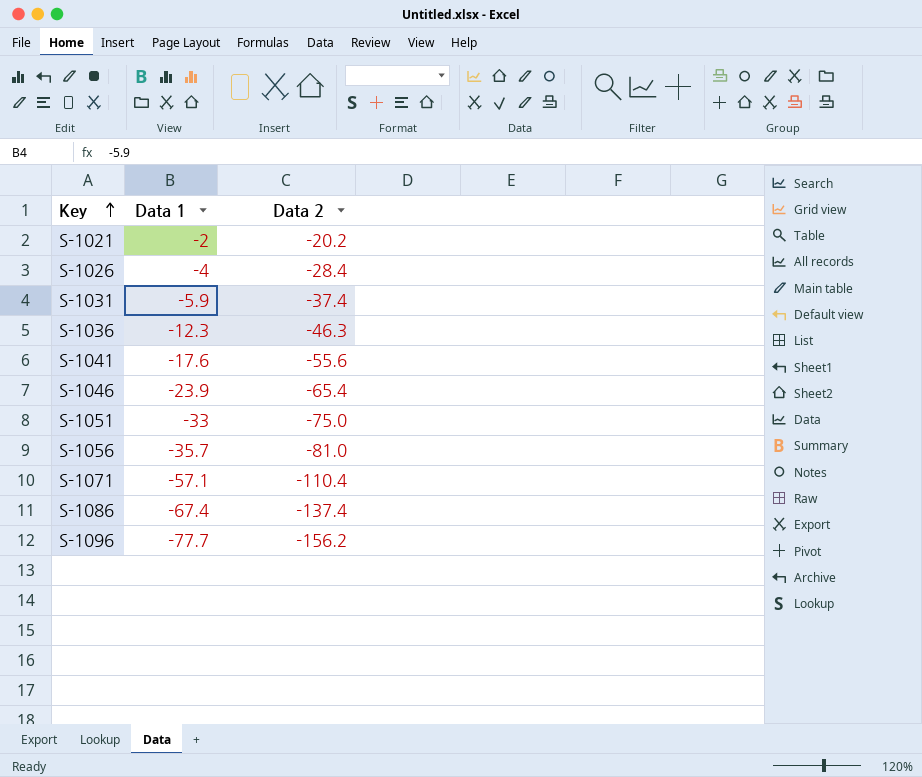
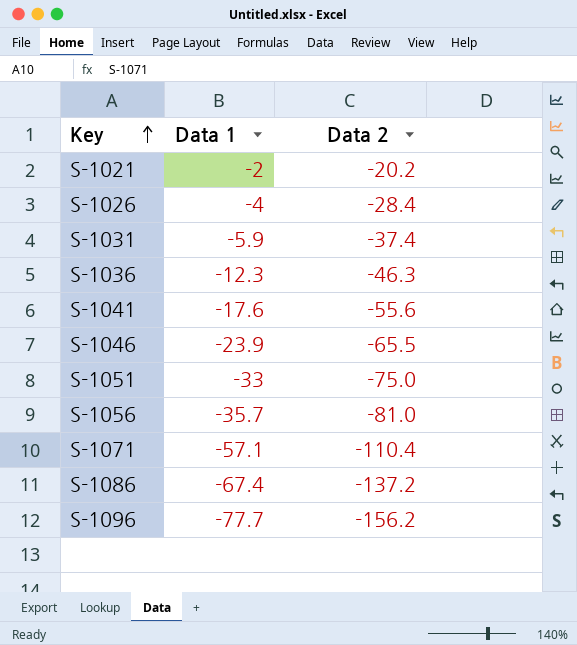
S-1046 | Data 2: -65.4 -> -65.5
S-1086 | Data 2: -137.4 -> -137.2

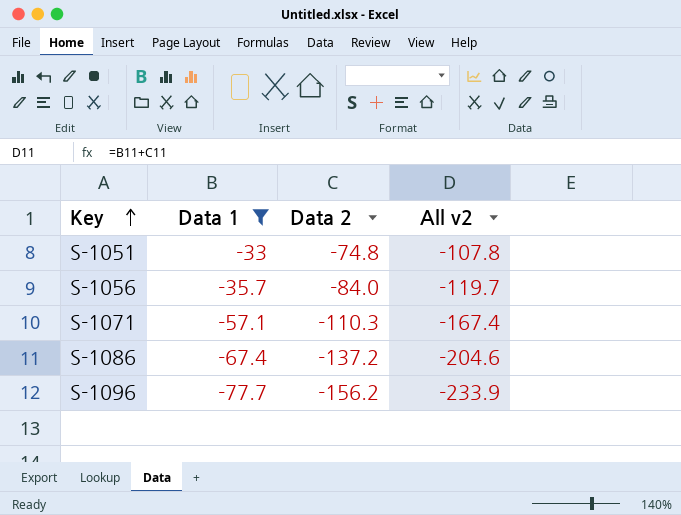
filter: none -> Data 1 <= -33
column All v2 | formula: none -> [Data 1] + [Data 2]
S-1051 | Data 2: -75.0 -> -74.8
S-1056 | Data 2: -81.0 -> -84.0
S-1071 | Data 2: -110.4 -> -110.3

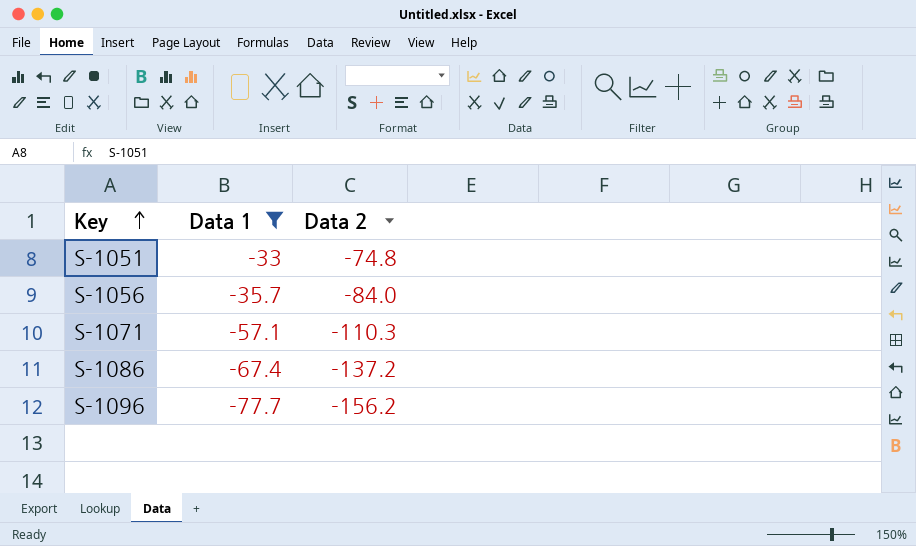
column All v2 | formula: [Data 1] + [Data 2] -> none

